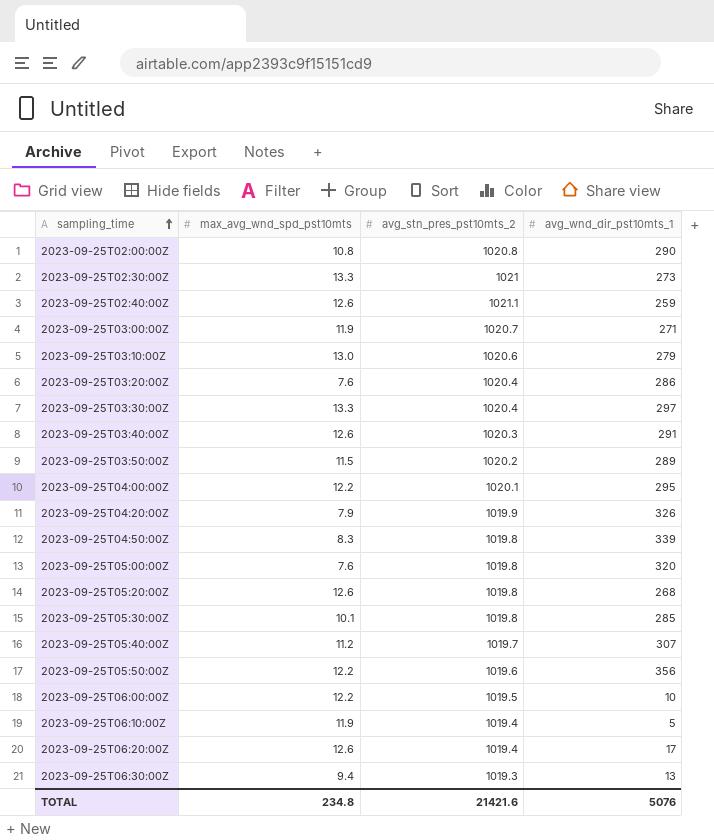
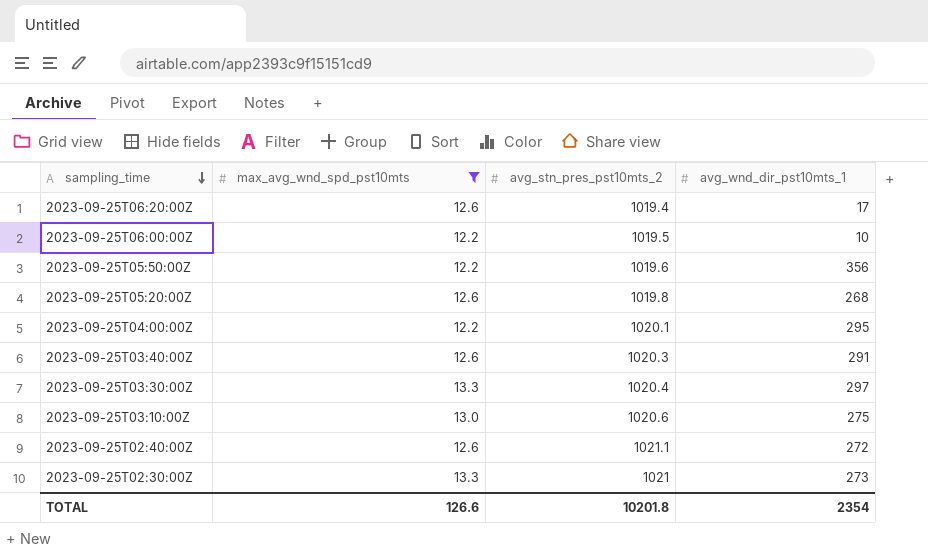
filter: none -> max_avg_wnd_spd_pst10mts >= 12.2
row order: sampling_time ascending -> sampling_time descending
2023-09-25T03:10:00Z | avg_wnd_dir_pst10mts_1: 279 -> 275
2023-09-25T02:40:00Z | avg_wnd_dir_pst10mts_1: 259 -> 272
TOTAL | max_avg_wnd_spd_pst10mts: 234.8 -> 126.6
TOTAL | avg_stn_pres_pst10mts_2: 21421.6 -> 10201.8
TOTAL | avg_wnd_dir_pst10mts_1: 5076 -> 2354

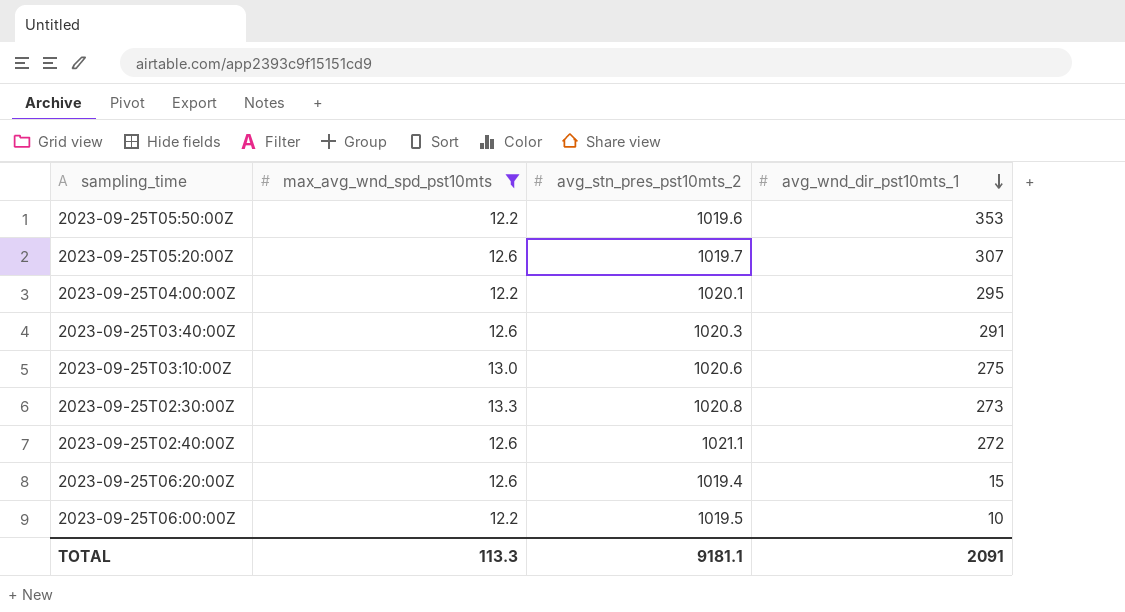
row order: sampling_time descending -> avg_wnd_dir_pst10mts_1 descending
row 2023-09-25T03:30:00Z: 13.3 | 1020.4 | 297 -> none
2023-09-25T05:50:00Z | avg_wnd_dir_pst10mts_1: 356 -> 353
2023-09-25T05:20:00Z | avg_stn_pres_pst10mts_2: 1019.8 -> 1019.7
2023-09-25T05:20:00Z | avg_wnd_dir_pst10mts_1: 268 -> 307
2023-09-25T02:30:00Z | avg_stn_pres_pst10mts_2: 1021 -> 1020.8
2023-09-25T06:20:00Z | avg_wnd_dir_pst10mts_1: 17 -> 15
TOTAL | max_avg_wnd_spd_pst10mts: 126.6 -> 113.3
TOTAL | avg_stn_pres_pst10mts_2: 10201.8 -> 9181.1
TOTAL | avg_wnd_dir_pst10mts_1: 2354 -> 2091

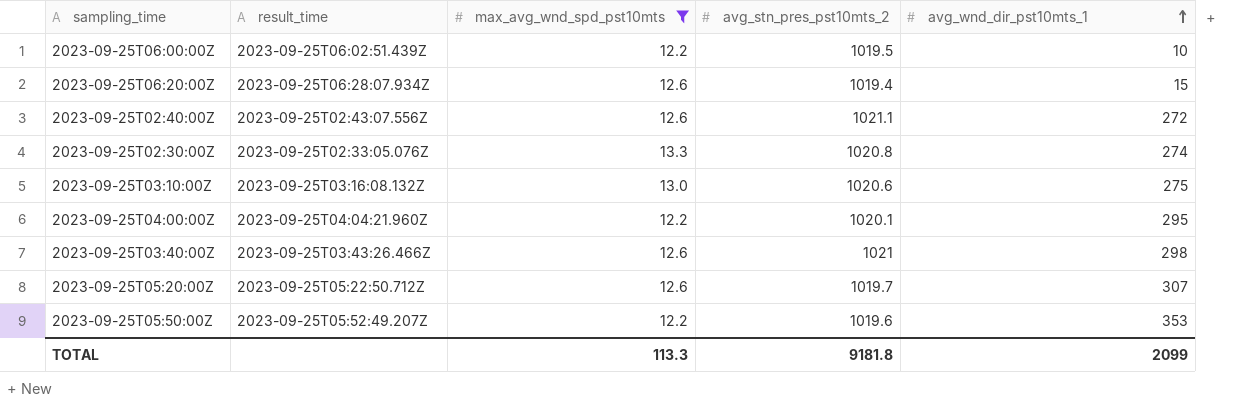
row order: avg_wnd_dir_pst10mts_1 descending -> avg_wnd_dir_pst10mts_1 ascending
column result_time | position: none -> 2
2023-09-25T02:30:00Z | avg_wnd_dir_pst10mts_1: 273 -> 274
2023-09-25T03:40:00Z | avg_stn_pres_pst10mts_2: 1020.3 -> 1021
2023-09-25T03:40:00Z | avg_wnd_dir_pst10mts_1: 291 -> 298
TOTAL | avg_stn_pres_pst10mts_2: 9181.1 -> 9181.8
TOTAL | avg_wnd_dir_pst10mts_1: 2091 -> 2099

